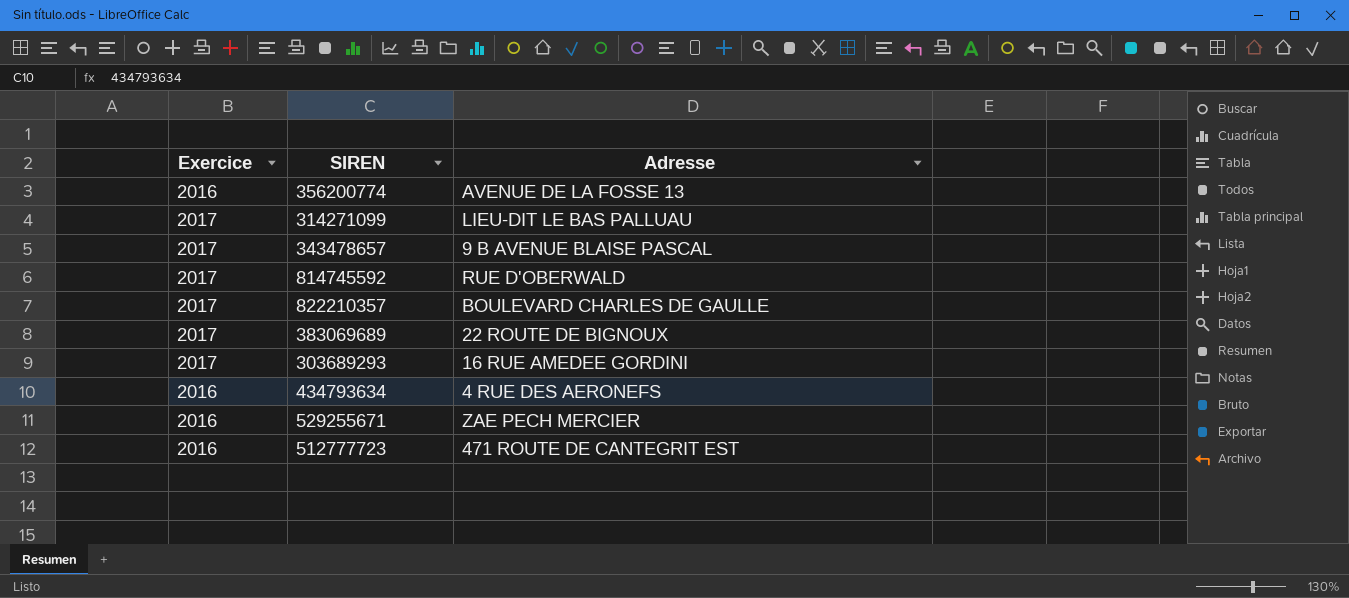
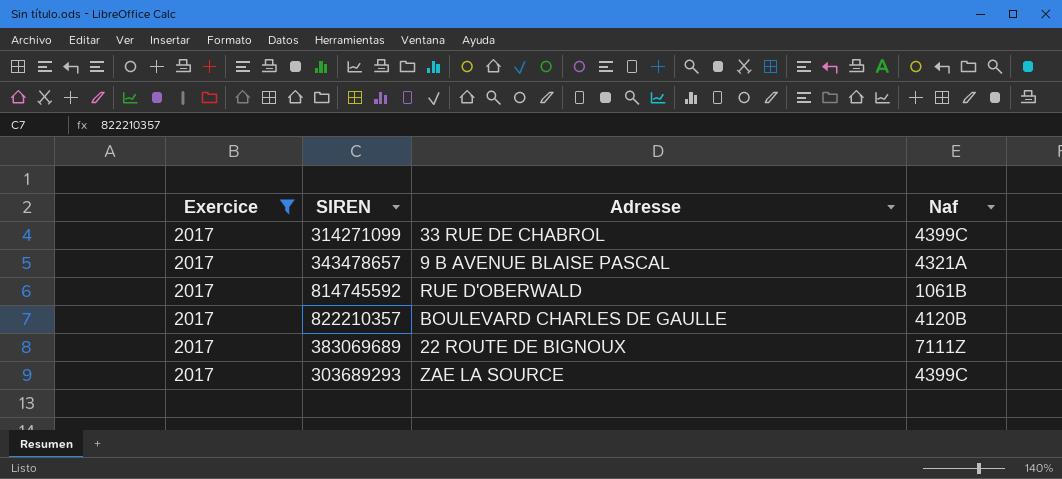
filter: none -> Exercice = 2017
column Naf | position: none -> 4
314271099 | Adresse: LIEU-DIT LE BAS PALLUAU -> 33 RUE DE CHABROL
303689293 | Adresse: 16 RUE AMEDEE GORDINI -> ZAE LA SOURCE

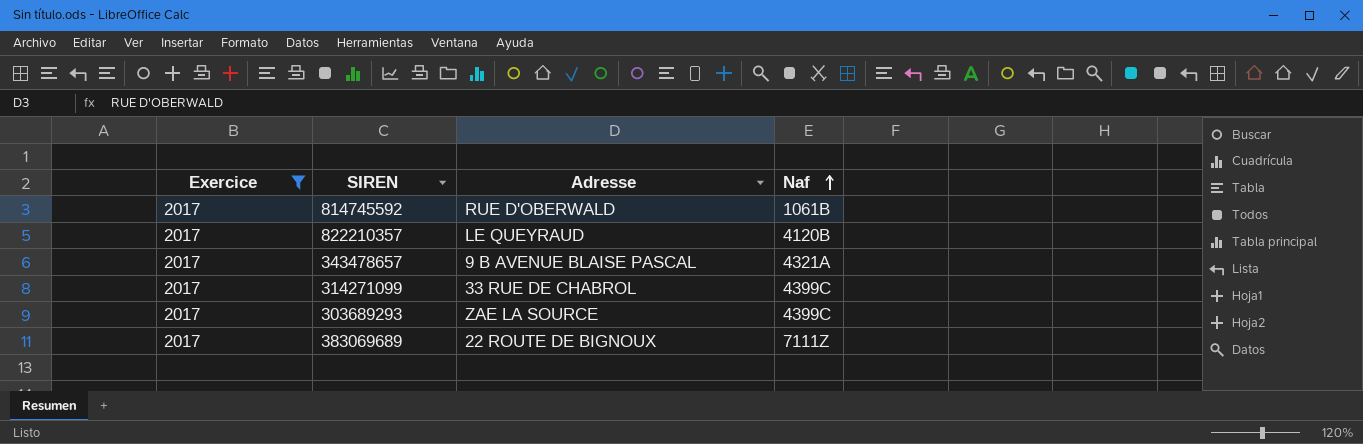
row order: none -> Naf ascending
822210357 | Adresse: BOULEVARD CHARLES DE GAULLE -> LE QUEYRAUD

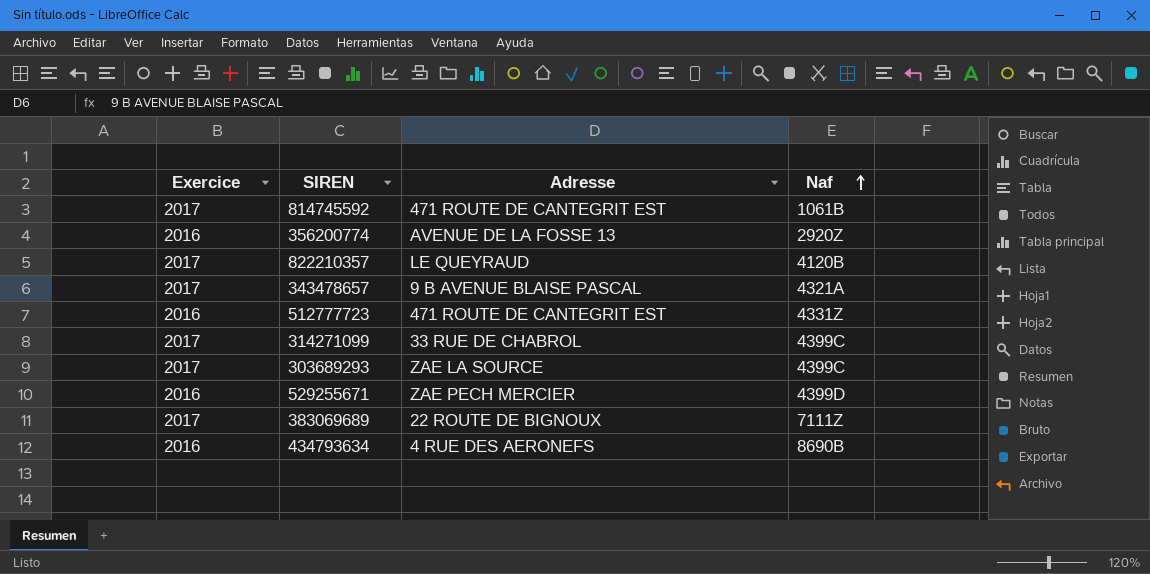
filter: Exercice = 2017 -> none
814745592 | Adresse: RUE D'OBERWALD -> 471 ROUTE DE CANTEGRIT EST

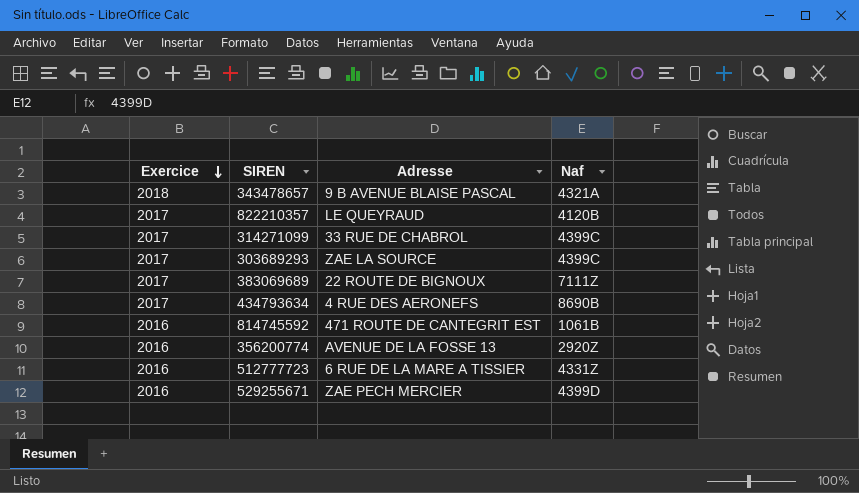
row order: Naf ascending -> Exercice descending
343478657 | Exercice: 2017 -> 2018
434793634 | Exercice: 2016 -> 2017
814745592 | Exercice: 2017 -> 2016
512777723 | Adresse: 471 ROUTE DE CANTEGRIT EST -> 6 RUE DE LA MARE A TISSIER

